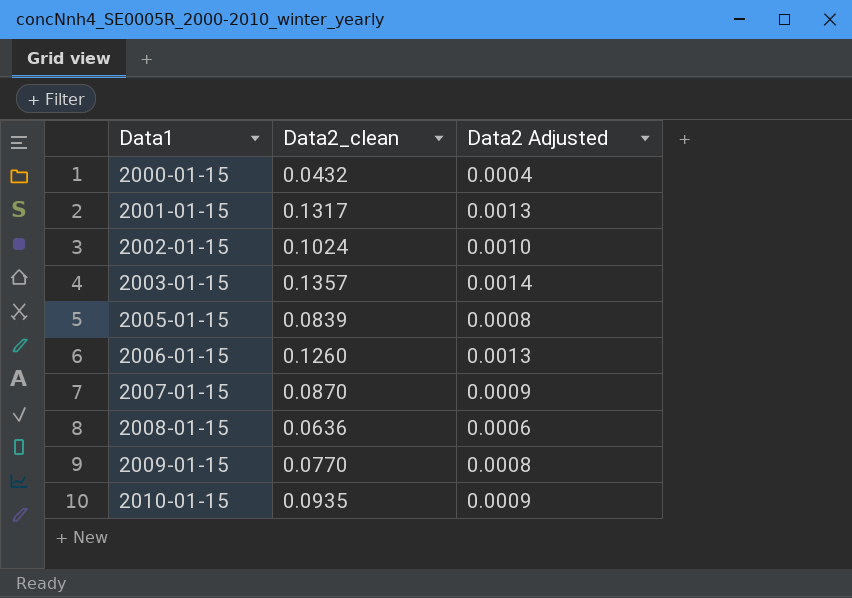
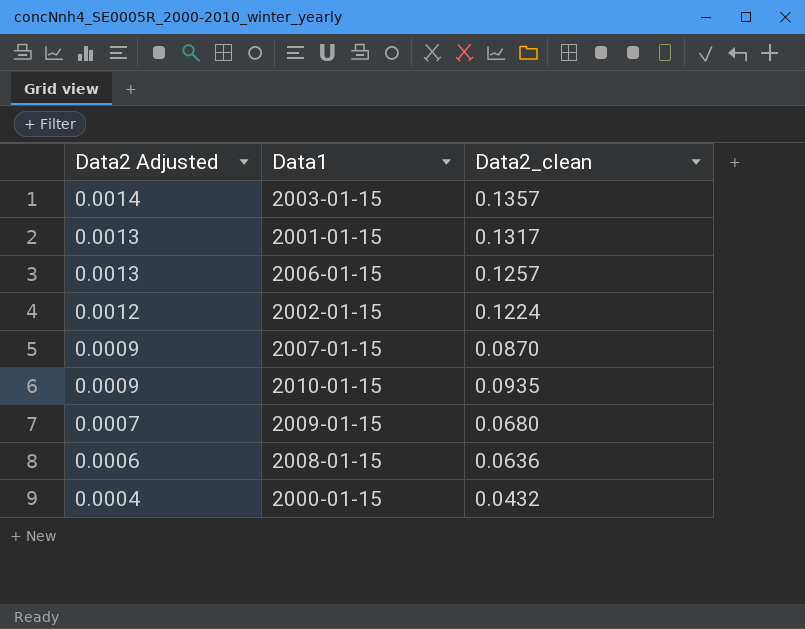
row order: Data1 ascending -> Data2 Adjusted descending
column Data2 Adjusted | position: 3 -> 1
row 2005-01-15: 0.0839 | 0.0008 -> none
2006-01-15 | Data2_clean: 0.1260 -> 0.1257
2002-01-15 | Data2 Adjusted: 0.0010 -> 0.0012
2002-01-15 | Data2_clean: 0.1024 -> 0.1224
2009-01-15 | Data2 Adjusted: 0.0008 -> 0.0007
2009-01-15 | Data2_clean: 0.0770 -> 0.0680

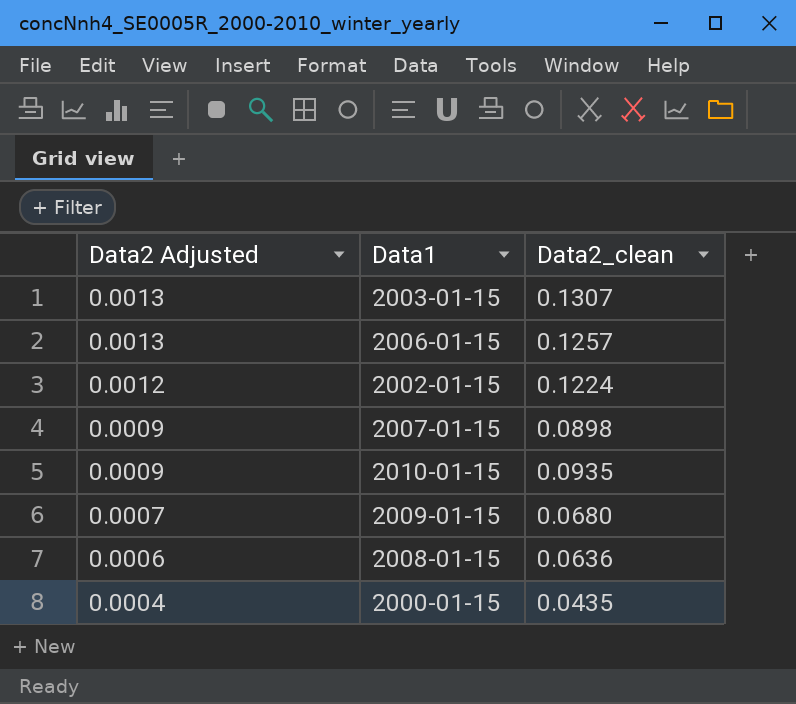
row 2001-01-15: 0.0013 | 0.1317 -> none
2003-01-15 | Data2 Adjusted: 0.0014 -> 0.0013
2003-01-15 | Data2_clean: 0.1357 -> 0.1307
2007-01-15 | Data2_clean: 0.0870 -> 0.0898
2000-01-15 | Data2_clean: 0.0432 -> 0.0435

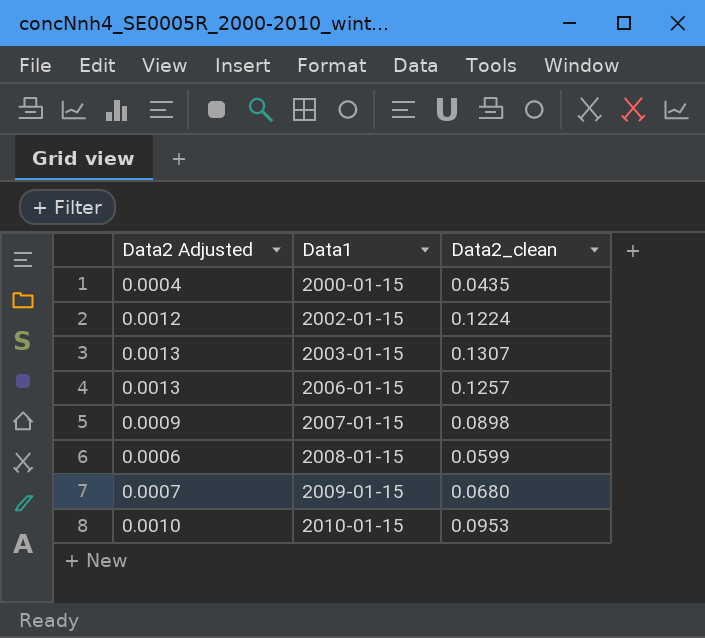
row order: Data2 Adjusted descending -> Data1 ascending
2008-01-15 | Data2_clean: 0.0636 -> 0.0599
2010-01-15 | Data2 Adjusted: 0.0009 -> 0.0010
2010-01-15 | Data2_clean: 0.0935 -> 0.0953

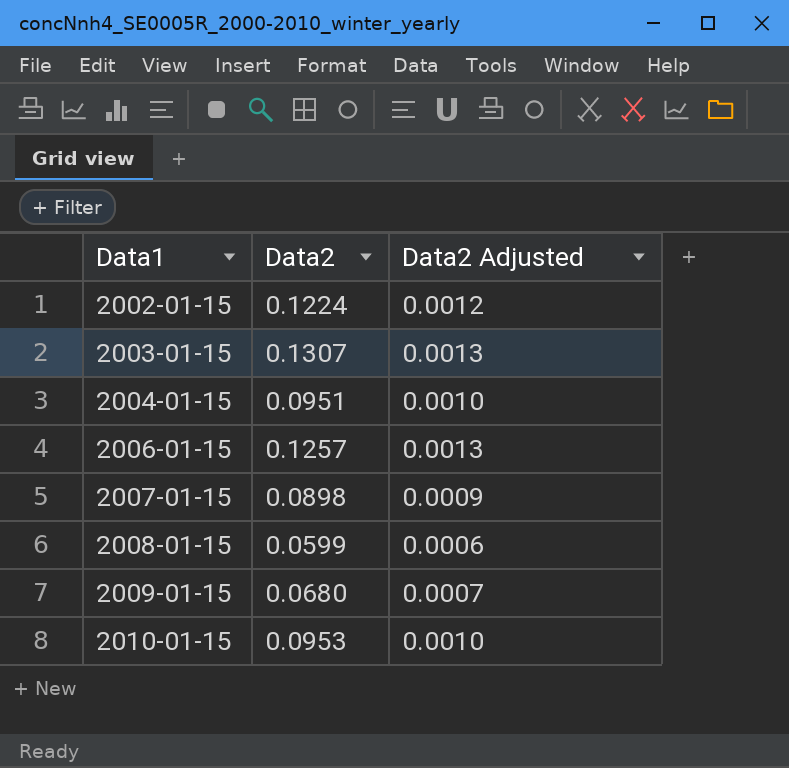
column name: Data2_clean -> Data2
column Data2 Adjusted | position: 1 -> 3
row 2000-01-15: 0.0004 | 0.0435 -> none
row 2004-01-15: none -> 0.0951 | 0.0010

